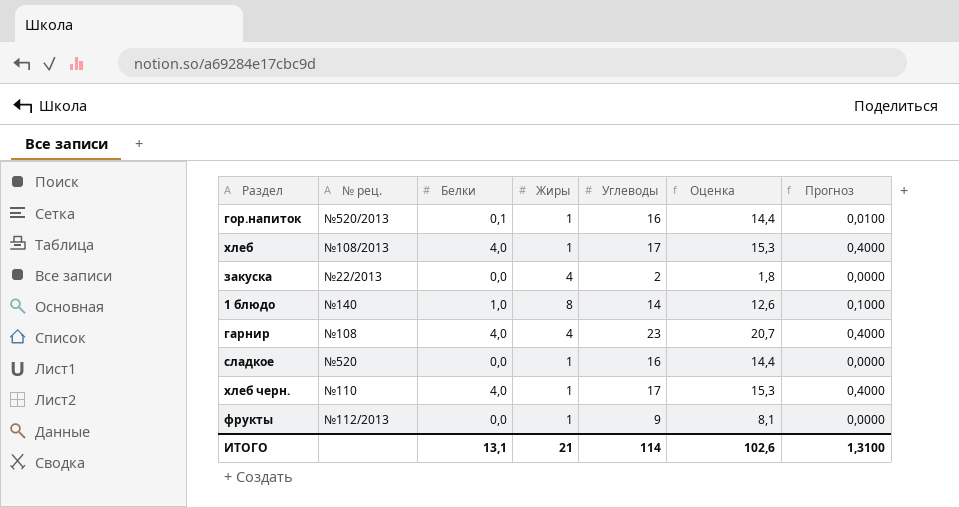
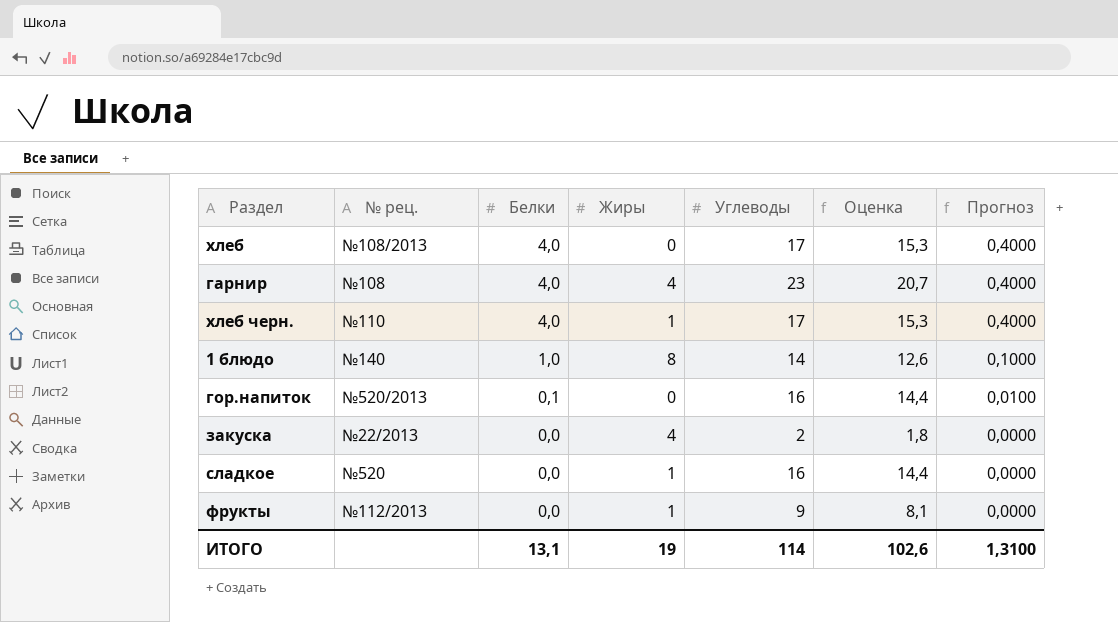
row order: none -> Белки descending
хлеб | Жиры: 1 -> 0
гор.напиток | Жиры: 1 -> 0
ИТОГО | Жиры: 21 -> 19

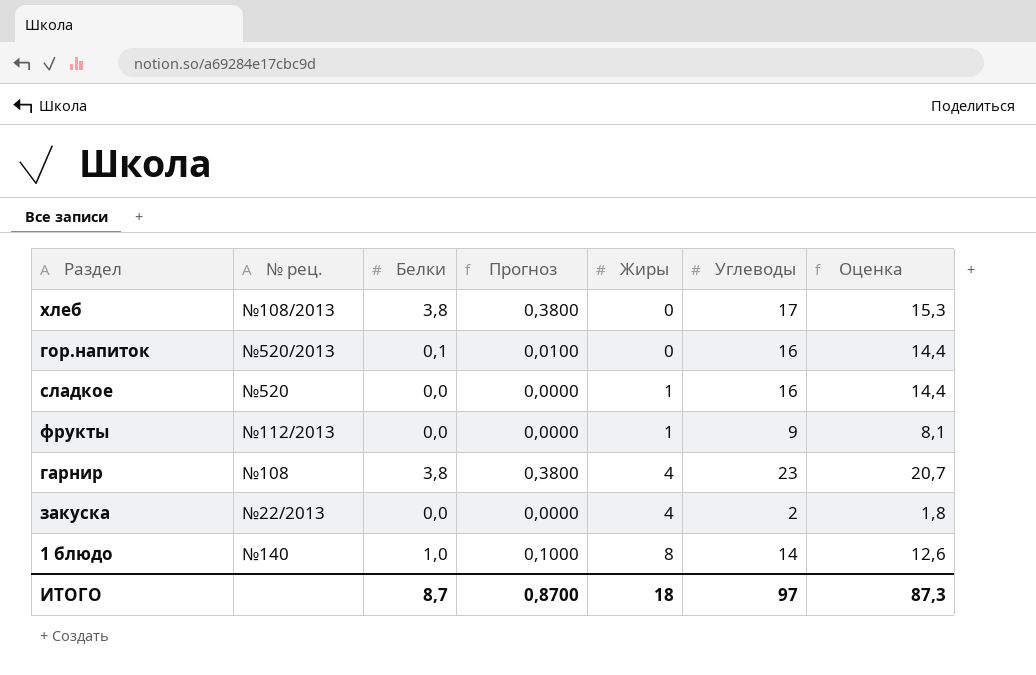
row order: Белки descending -> Жиры ascending
column Прогноз | position: 7 -> 4
row хлеб черн.: №110 | 4,0 | 1 | 17 | 15,3 | 0,4000 -> none
хлеб | Белки: 4,0 -> 3,8
хлеб | Прогноз: 0,4000 -> 0,3800
гарнир | Белки: 4,0 -> 3,8
гарнир | Прогноз: 0,4000 -> 0,3800
ИТОГО | Белки: 13,1 -> 8,7
ИТОГО | Прогноз: 1,3100 -> 0,8700
ИТОГО | Жиры: 19 -> 18
ИТОГО | Углеводы: 114 -> 97
ИТОГО | Оценка: 102,6 -> 87,3

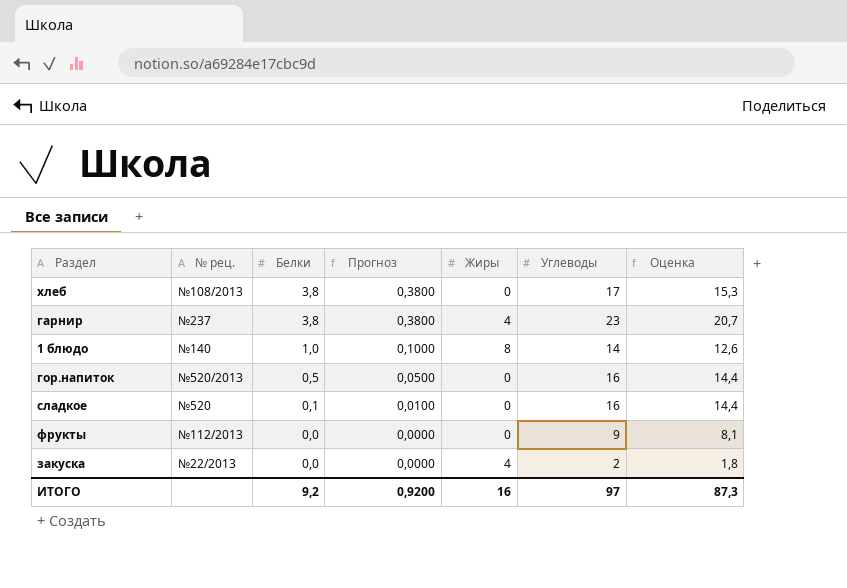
row order: Жиры ascending -> Белки descending
гарнир | № рец.: №108 -> №237
гор.напиток | Белки: 0,1 -> 0,5
гор.напиток | Прогноз: 0,0100 -> 0,0500
сладкое | Белки: 0,0 -> 0,1
сладкое | Прогноз: 0,0000 -> 0,0100
сладкое | Жиры: 1 -> 0
фрукты | Жиры: 1 -> 0
ИТОГО | Белки: 8,7 -> 9,2
ИТОГО | Прогноз: 0,8700 -> 0,9200
ИТОГО | Жиры: 18 -> 16

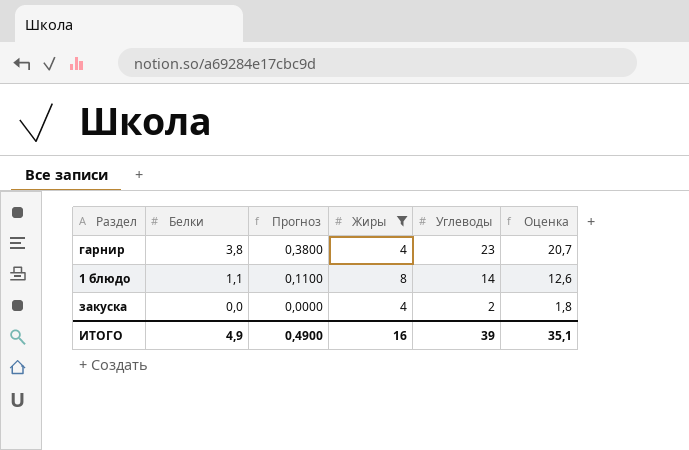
filter: none -> Жиры != 0
column № рец. | position: 2 -> none
1 блюдо | Белки: 1,0 -> 1,1
1 блюдо | Прогноз: 0,1000 -> 0,1100
ИТОГО | Белки: 9,2 -> 4,9
ИТОГО | Прогноз: 0,9200 -> 0,4900
ИТОГО | Углеводы: 97 -> 39
ИТОГО | Оценка: 87,3 -> 35,1

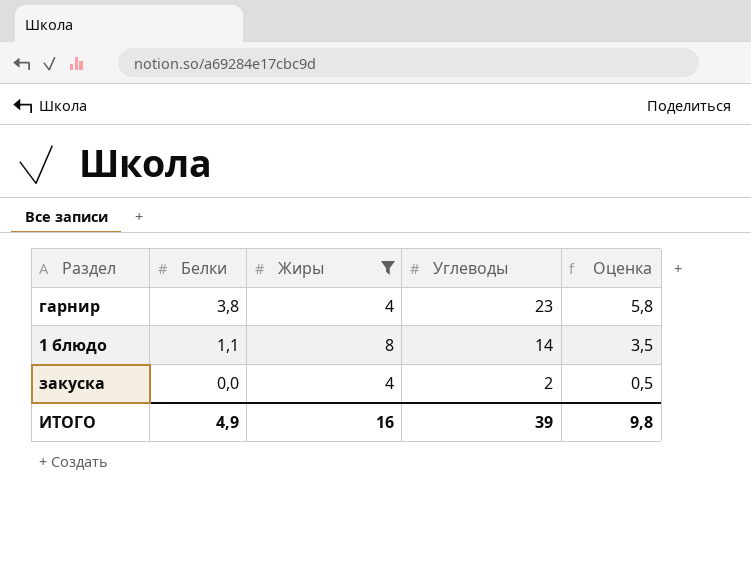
column Прогноз | formula: [Белки] * 0,1 -> none
column Оценка | formula: [Углеводы] * 0,9 -> [Углеводы] * 0,25
ИТОГО | Оценка: 35,1 -> 9,8

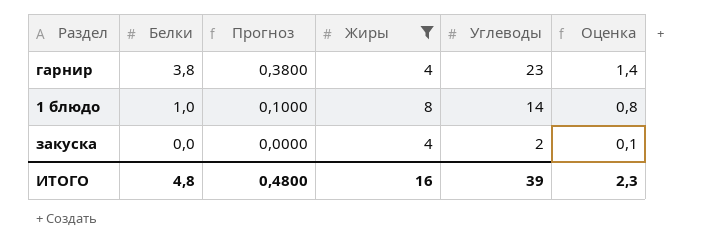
column Прогноз | formula: none -> [Белки] * 0,1
column Оценка | formula: [Углеводы] * 0,25 -> [Углеводы] * 0,06
1 блюдо | Белки: 1,1 -> 1,0
ИТОГО | Белки: 4,9 -> 4,8
ИТОГО | Оценка: 9,8 -> 2,3

